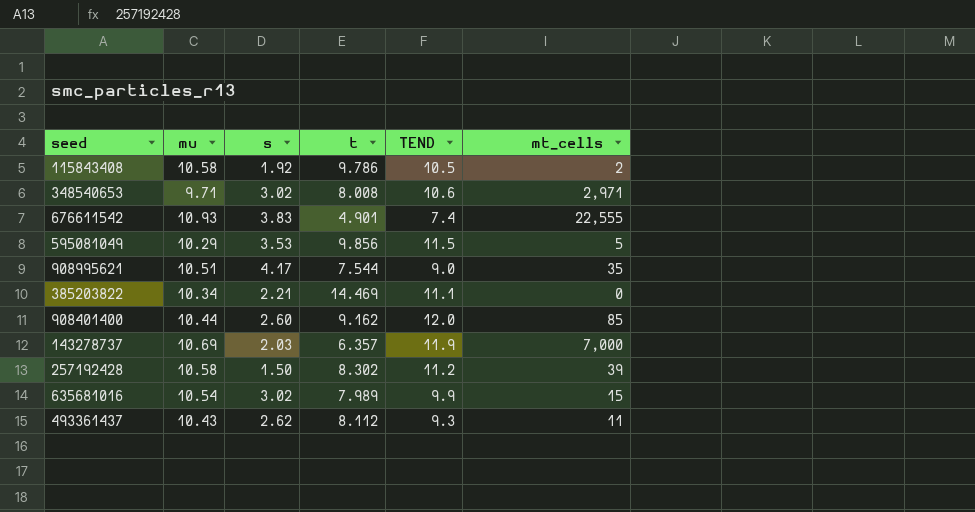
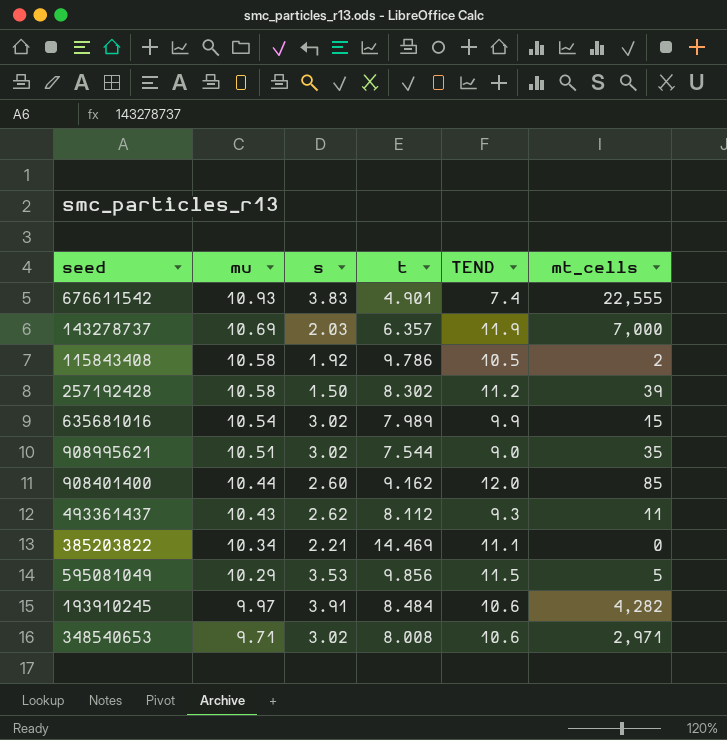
row order: none -> mu descending
908995621 | s: 4.17 -> 3.02
row 193910245: none -> 9.97 | 3.91 | 8.484 | 10.6 | 4,282

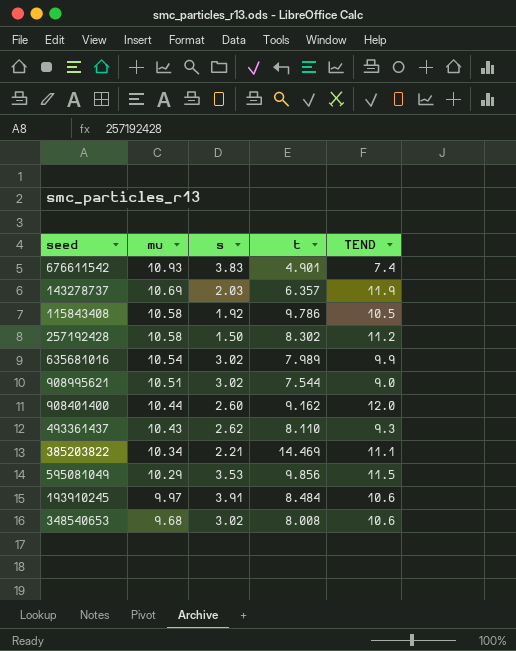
column mt_cells | position: 6 -> none
493361437 | t: 8.112 -> 8.110
348540653 | mu: 9.71 -> 9.68

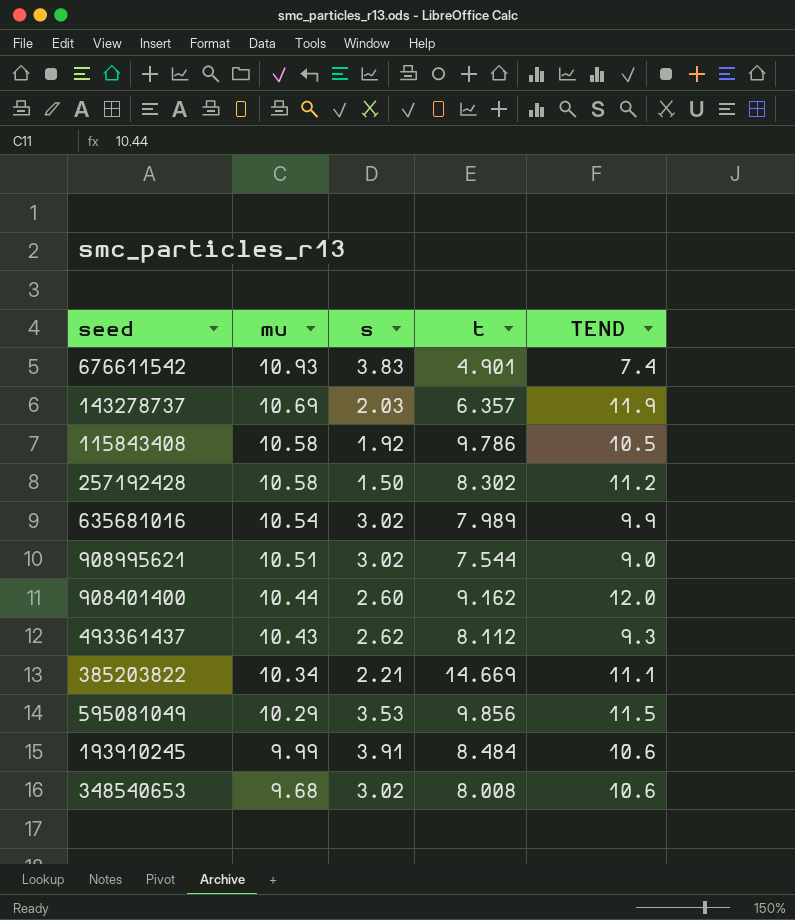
493361437 | t: 8.110 -> 8.112
385203822 | t: 14.469 -> 14.669
193910245 | mu: 9.97 -> 9.99

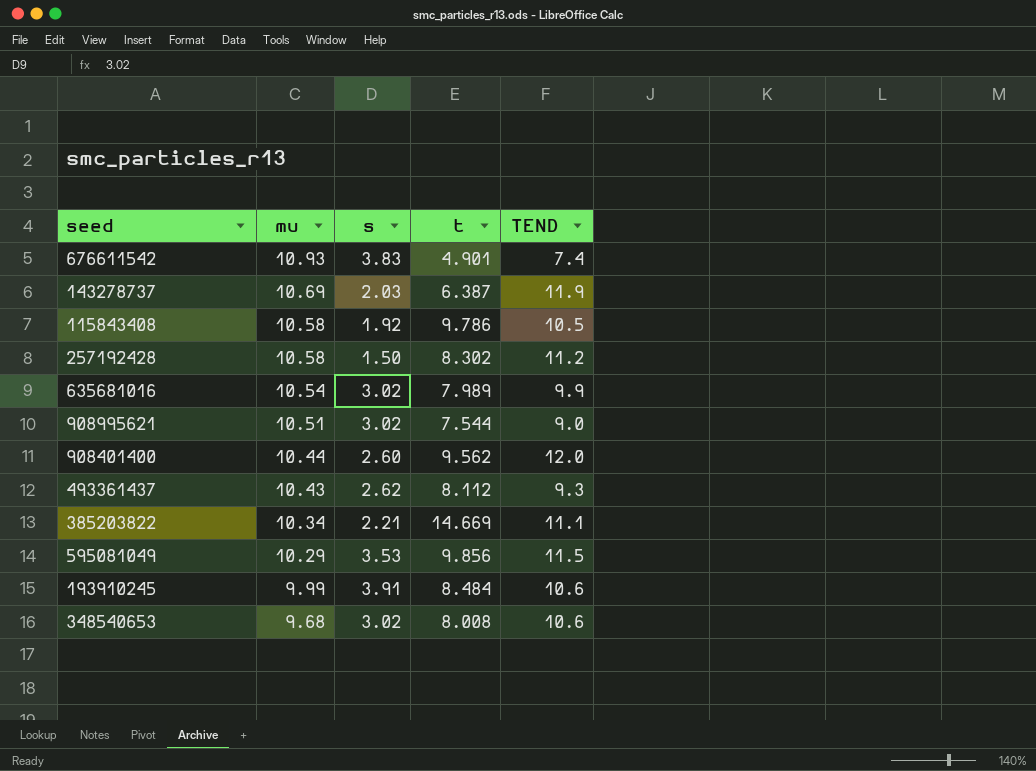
143278737 | t: 6.357 -> 6.387
908401400 | t: 9.162 -> 9.562

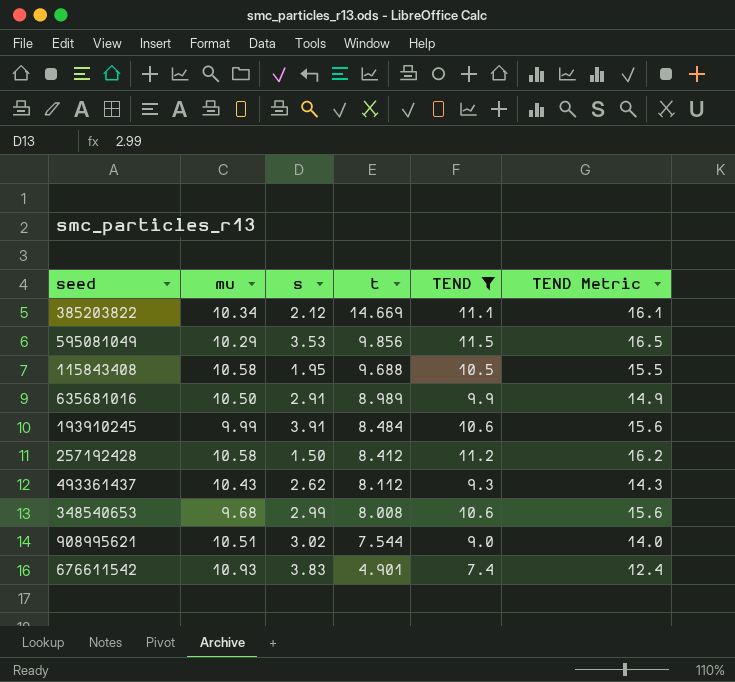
filter: none -> TEND <= 11.5
row order: mu descending -> t descending
column TEND Metric | formula: none -> [TEND] + 5
385203822 | s: 2.21 -> 2.12
115843408 | s: 1.92 -> 1.95
115843408 | t: 9.786 -> 9.688
635681016 | mu: 10.54 -> 10.50
635681016 | s: 3.02 -> 2.91
635681016 | t: 7.989 -> 8.989
257192428 | t: 8.302 -> 8.412
348540653 | s: 3.02 -> 2.99

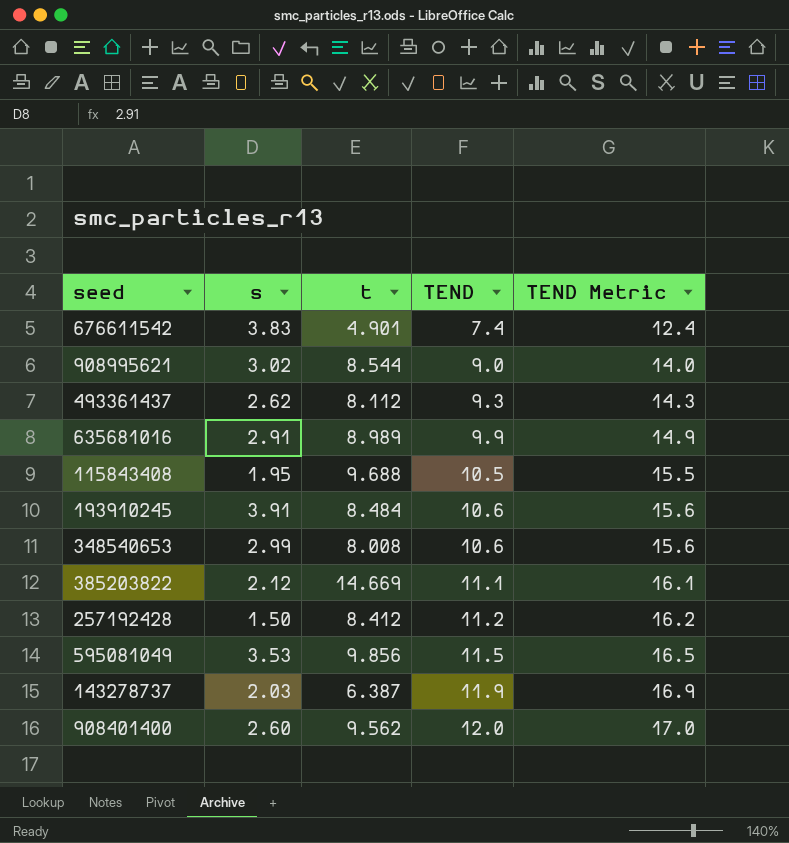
filter: TEND <= 11.5 -> none
row order: t descending -> TEND ascending
column mu | position: 2 -> none
908995621 | t: 7.544 -> 8.544

